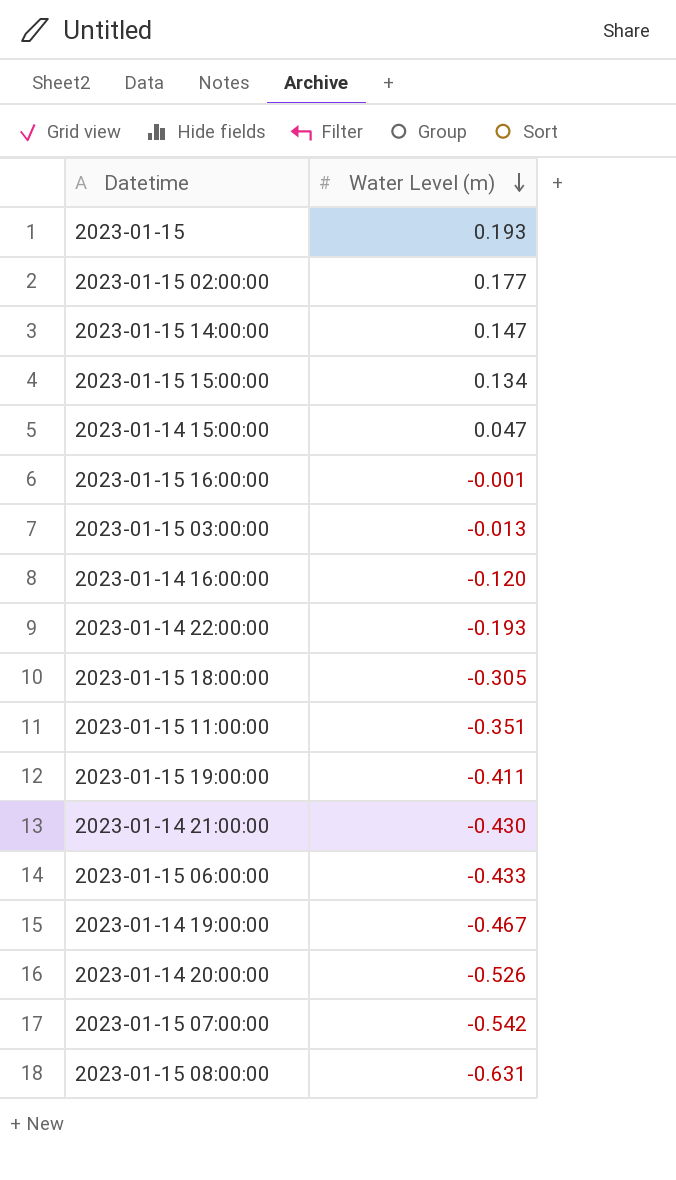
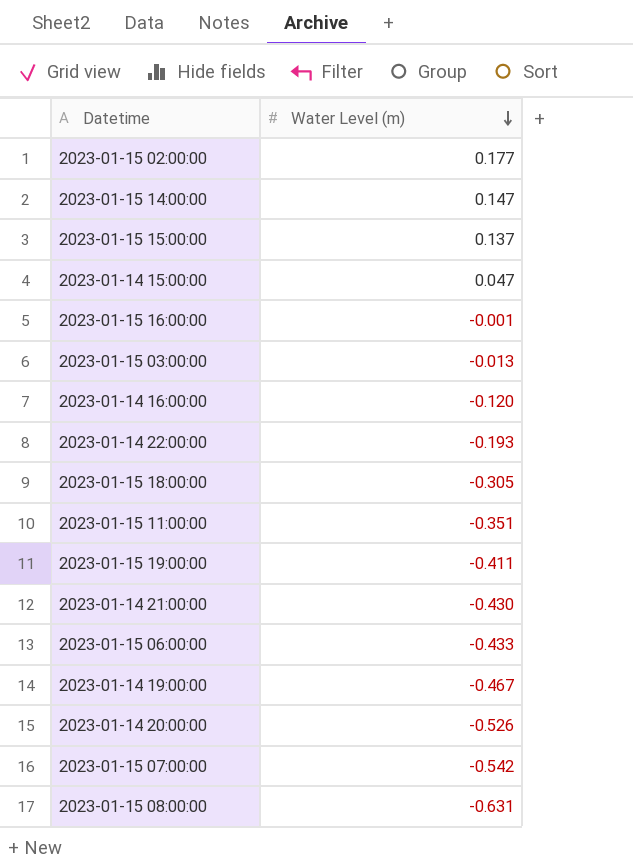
row 2023-01-15: 0.193 -> none
2023-01-15 15:00:00 | Water Level (m): 0.134 -> 0.137

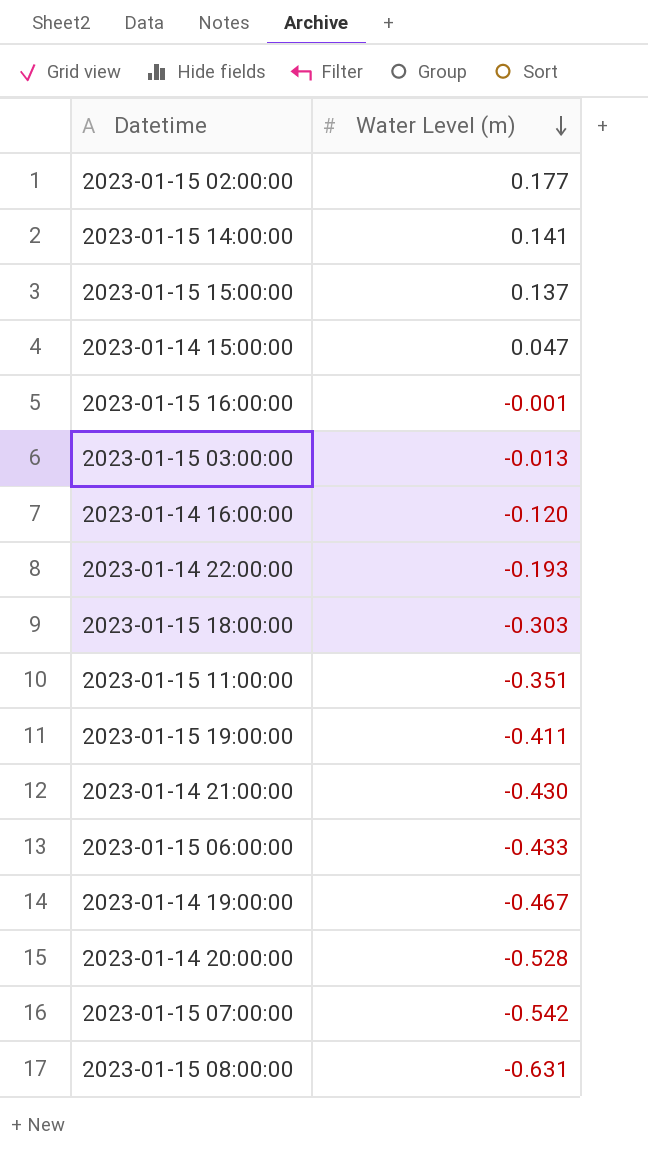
2023-01-15 14:00:00 | Water Level (m): 0.147 -> 0.141
2023-01-15 18:00:00 | Water Level (m): -0.305 -> -0.303
2023-01-14 20:00:00 | Water Level (m): -0.526 -> -0.528

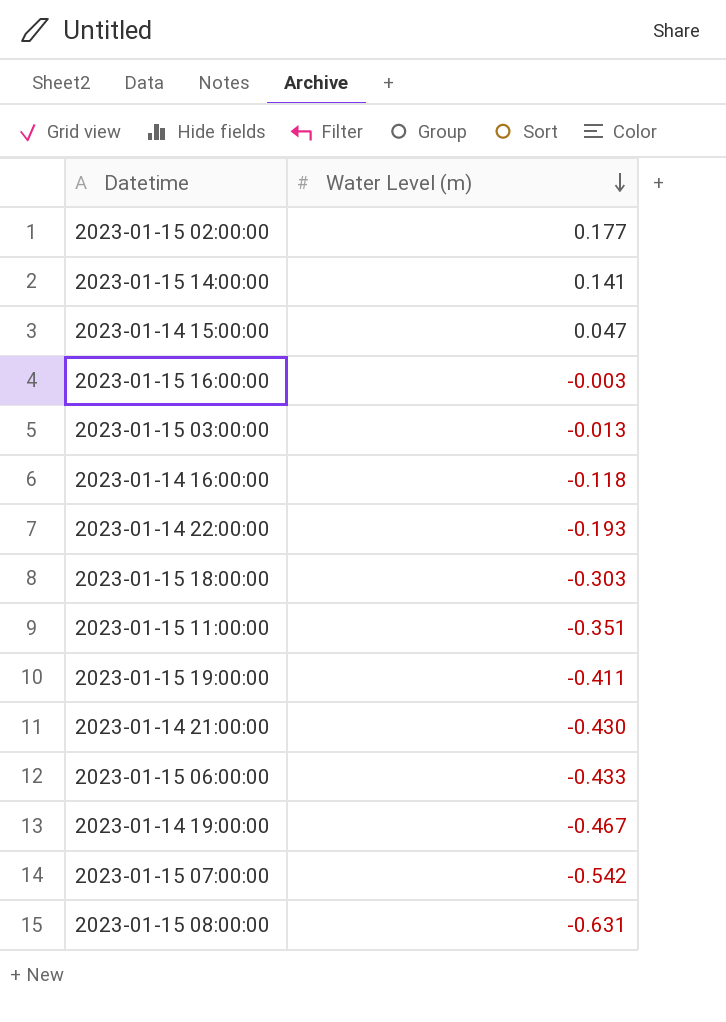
row 2023-01-15 15:00:00: 0.137 -> none
row 2023-01-14 20:00:00: -0.528 -> none
2023-01-15 16:00:00 | Water Level (m): -0.001 -> -0.003
2023-01-14 16:00:00 | Water Level (m): -0.120 -> -0.118

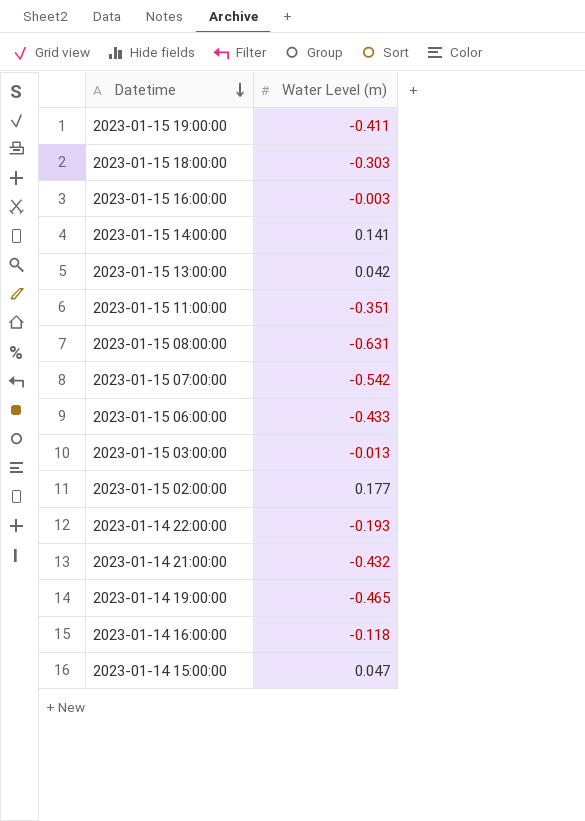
row order: Water Level (m) descending -> Datetime descending
row 2023-01-15 13:00:00: none -> 0.042
2023-01-14 21:00:00 | Water Level (m): -0.430 -> -0.432
2023-01-14 19:00:00 | Water Level (m): -0.467 -> -0.465

